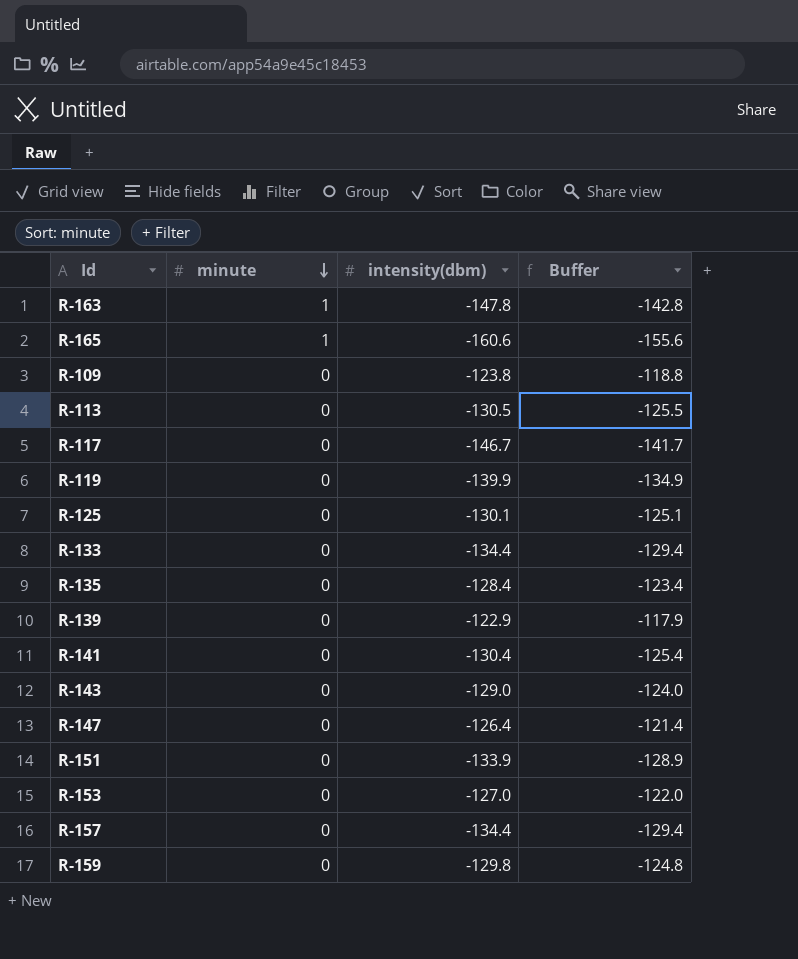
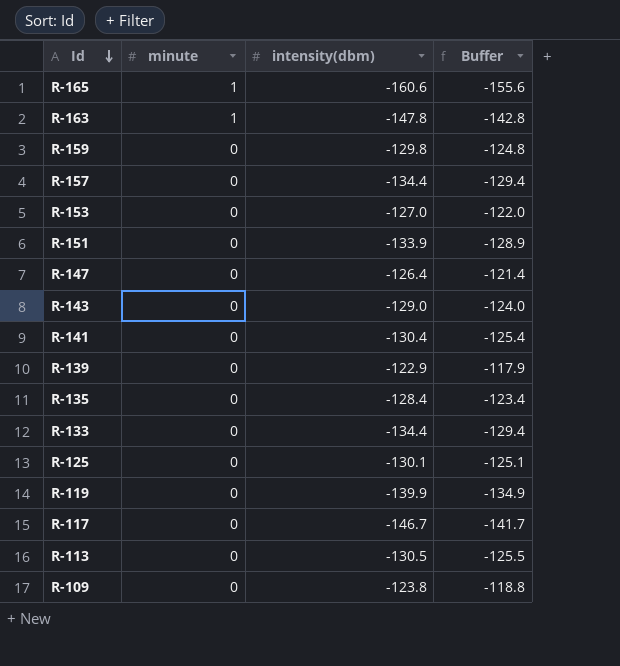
row order: minute descending -> Id descending

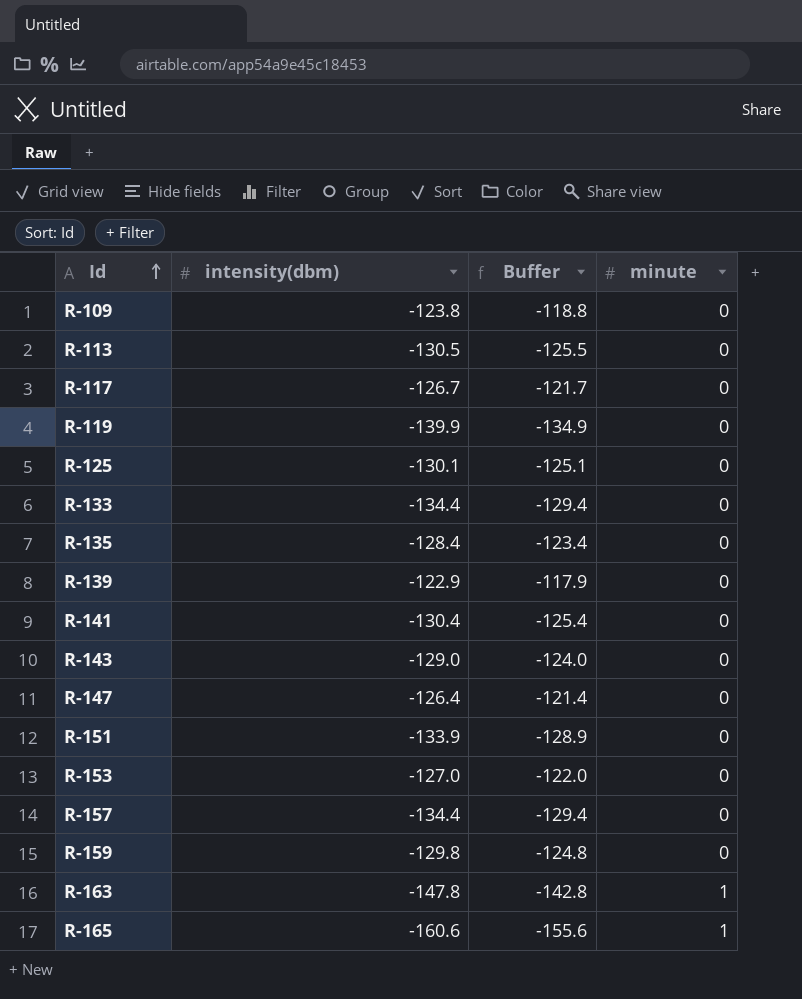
row order: Id descending -> Id ascending
column minute | position: 2 -> 4
R-117 | intensity(dbm): -146.7 -> -126.7
R-117 | Buffer: -141.7 -> -121.7

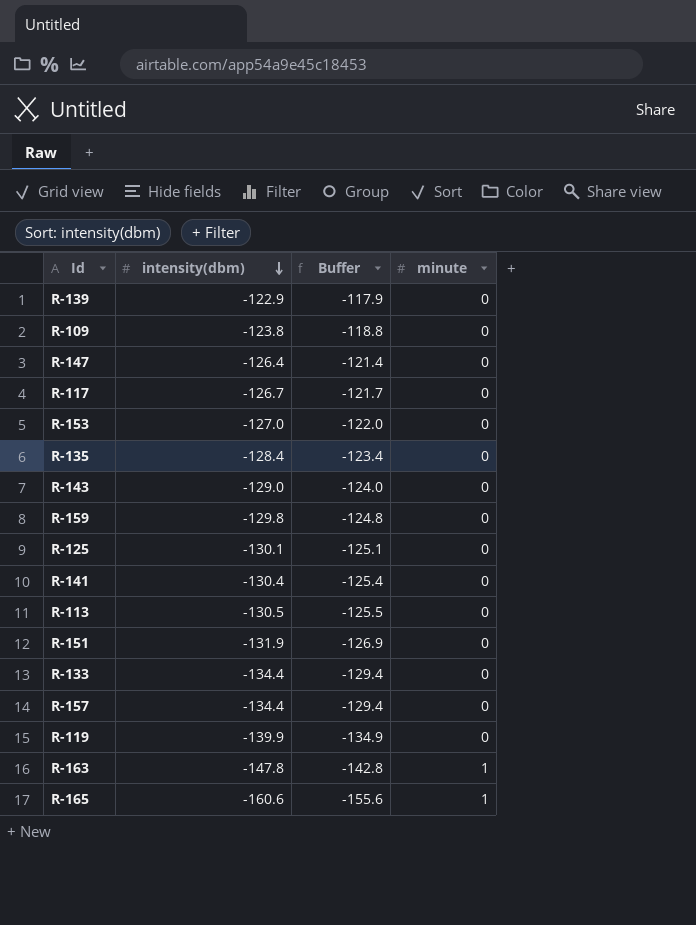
row order: Id ascending -> intensity(dbm) descending
R-151 | intensity(dbm): -133.9 -> -131.9
R-151 | Buffer: -128.9 -> -126.9

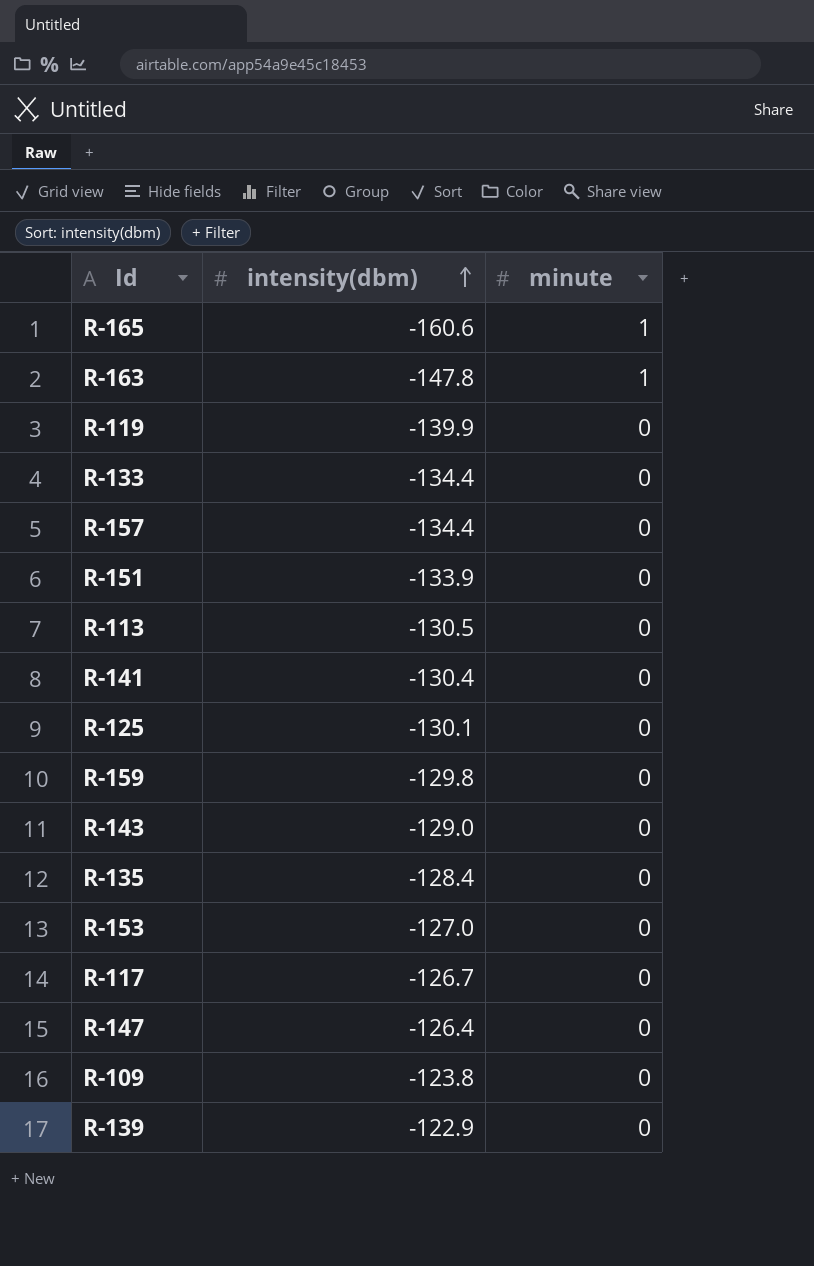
row order: intensity(dbm) descending -> intensity(dbm) ascending
column Buffer | formula: [intensity(dbm)] + 5 -> none
R-151 | intensity(dbm): -131.9 -> -133.9

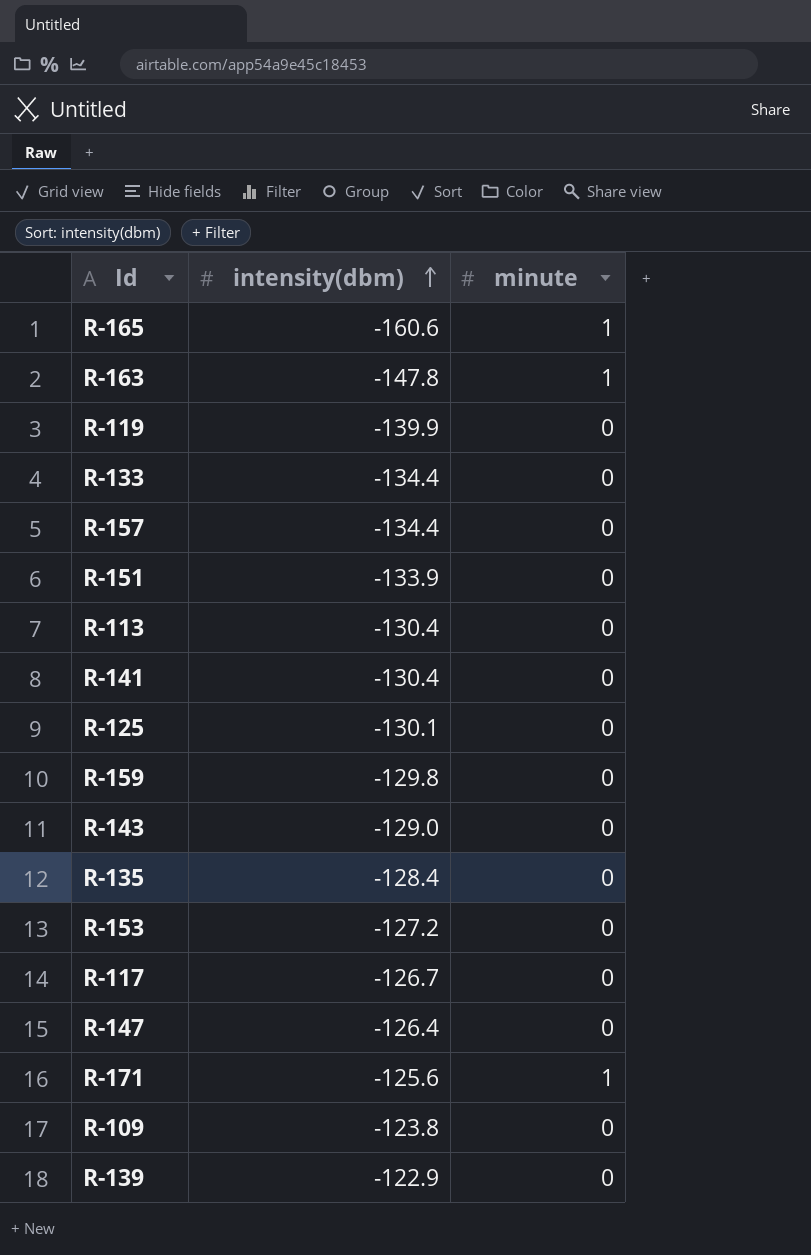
R-113 | intensity(dbm): -130.5 -> -130.4
R-153 | intensity(dbm): -127.0 -> -127.2
row R-171: none -> -125.6 | 1

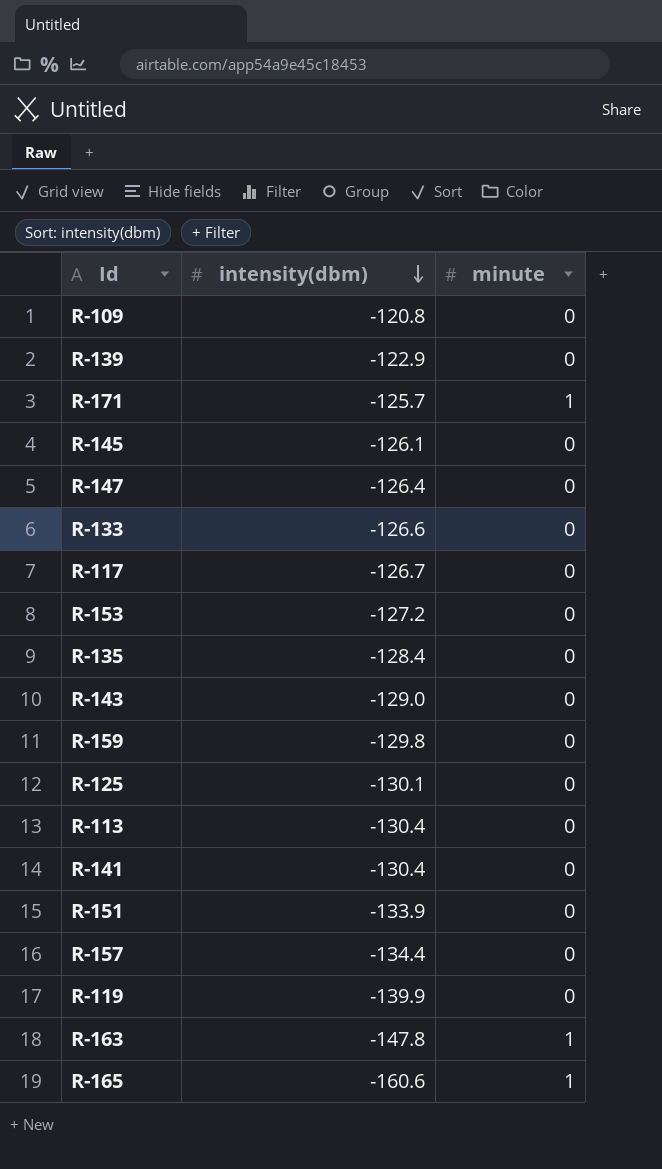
row order: intensity(dbm) ascending -> intensity(dbm) descending
R-109 | intensity(dbm): -123.8 -> -120.8
R-171 | intensity(dbm): -125.6 -> -125.7
row R-145: none -> -126.1 | 0
R-133 | intensity(dbm): -134.4 -> -126.6

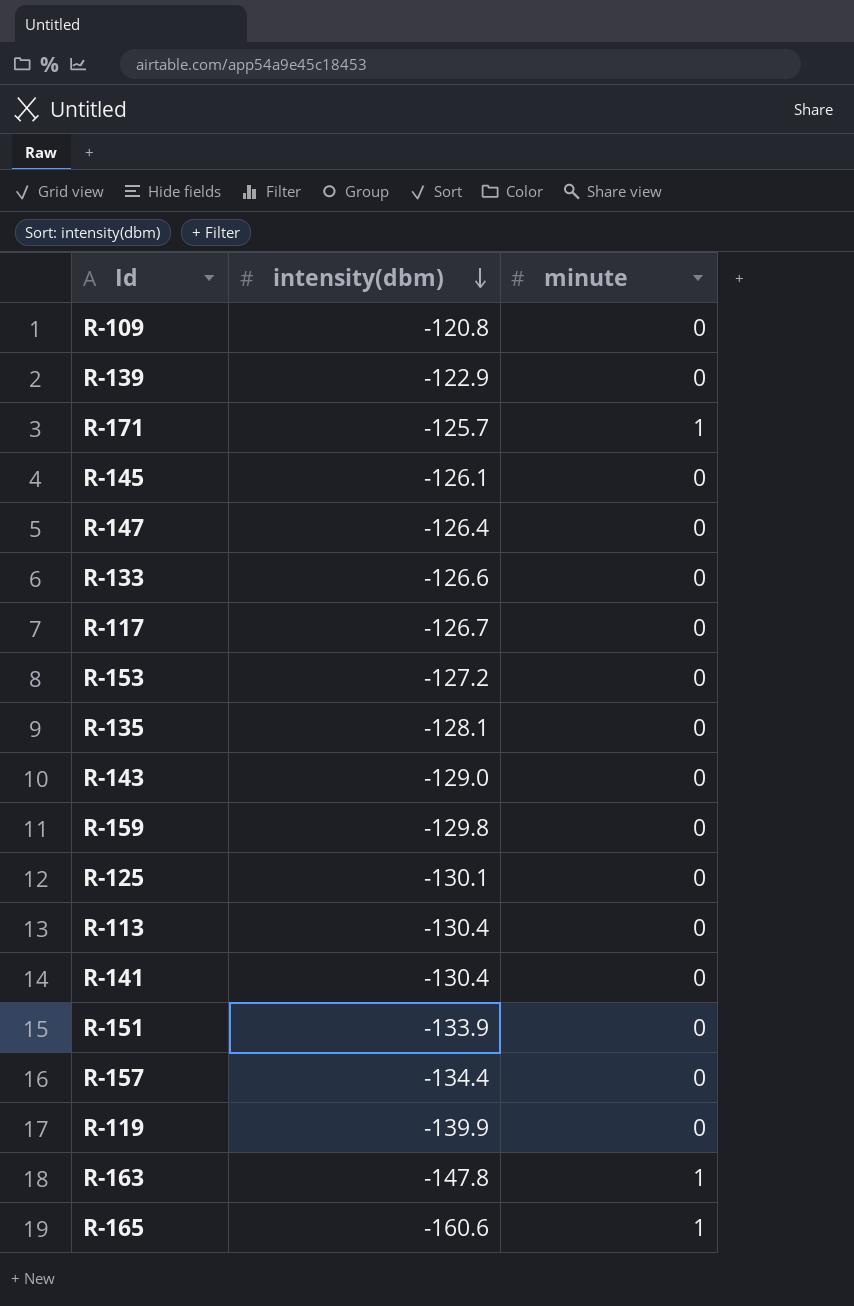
R-135 | intensity(dbm): -128.4 -> -128.1

